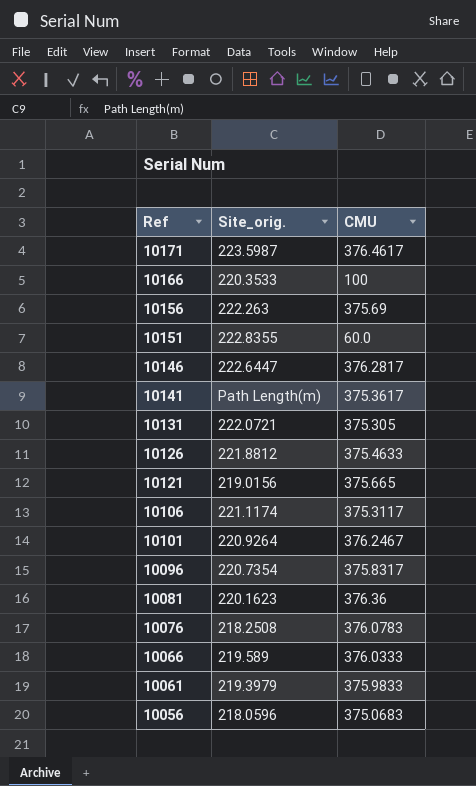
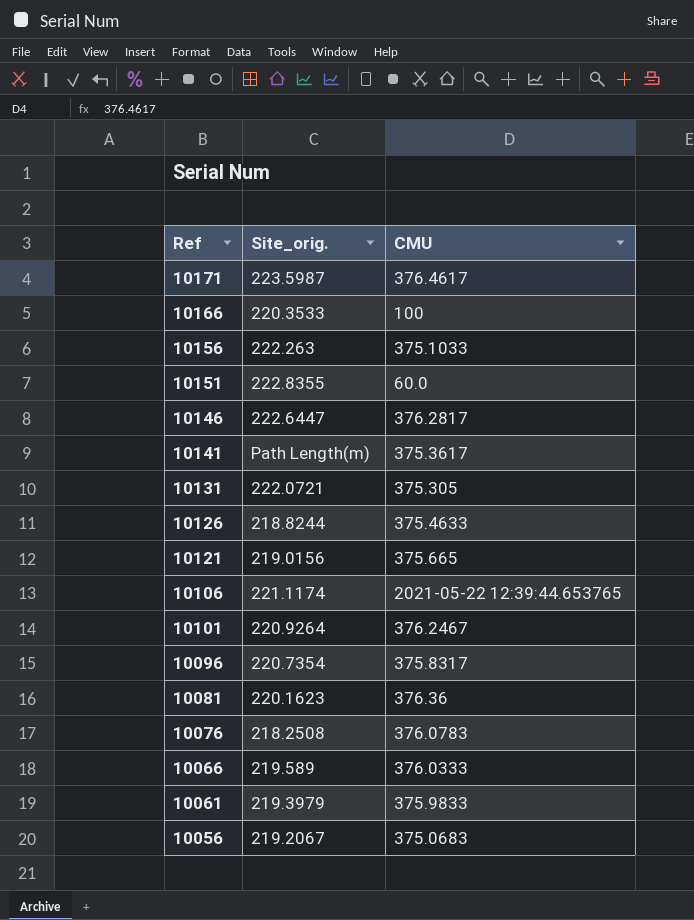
10156 | CMU: 375.69 -> 375.1033
10126 | Site_orig.: 221.8812 -> 218.8244
10106 | CMU: 375.3117 -> 2021-05-22 12:39:44.653765
10056 | Site_orig.: 218.0596 -> 219.2067

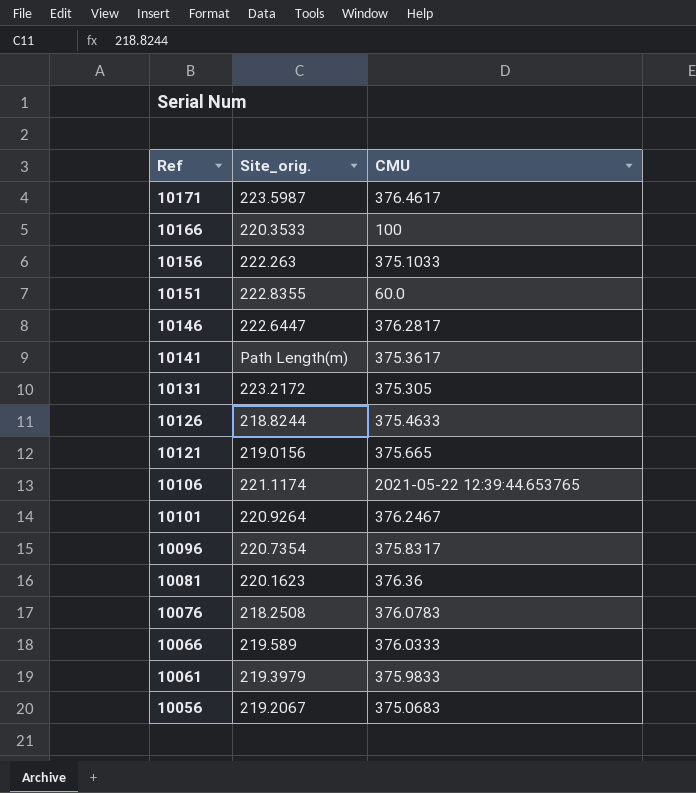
10131 | Site_orig.: 222.0721 -> 223.2172

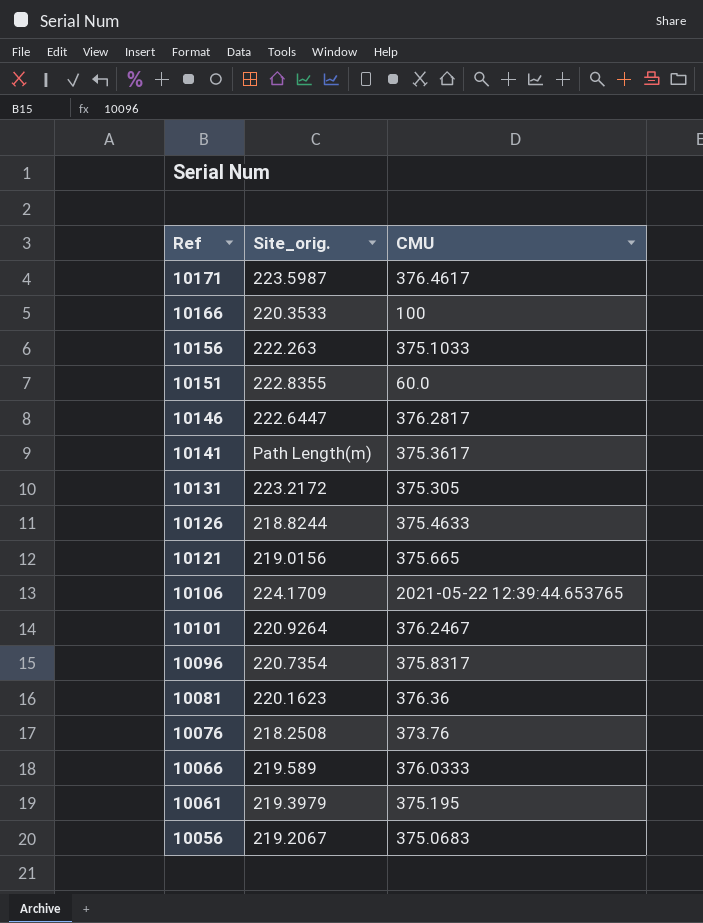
10106 | Site_orig.: 221.1174 -> 224.1709
10076 | CMU: 376.0783 -> 373.76
10061 | CMU: 375.9833 -> 375.195

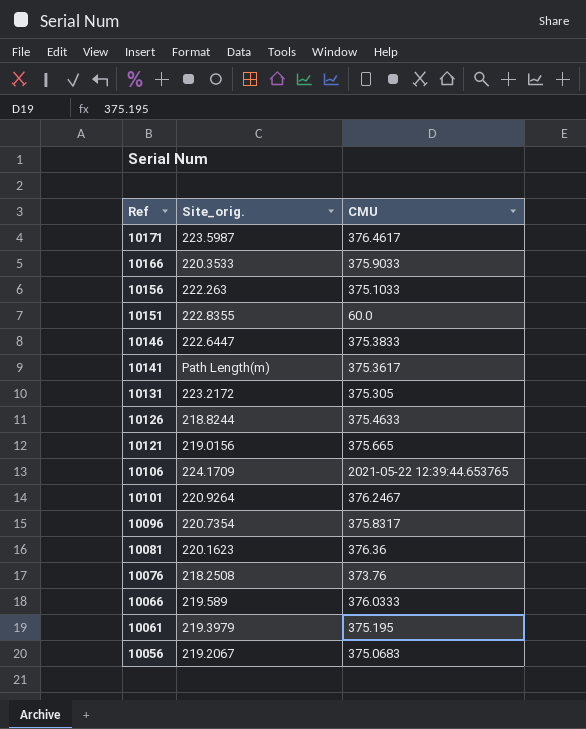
10166 | CMU: 100 -> 375.9033
10146 | CMU: 376.2817 -> 375.3833

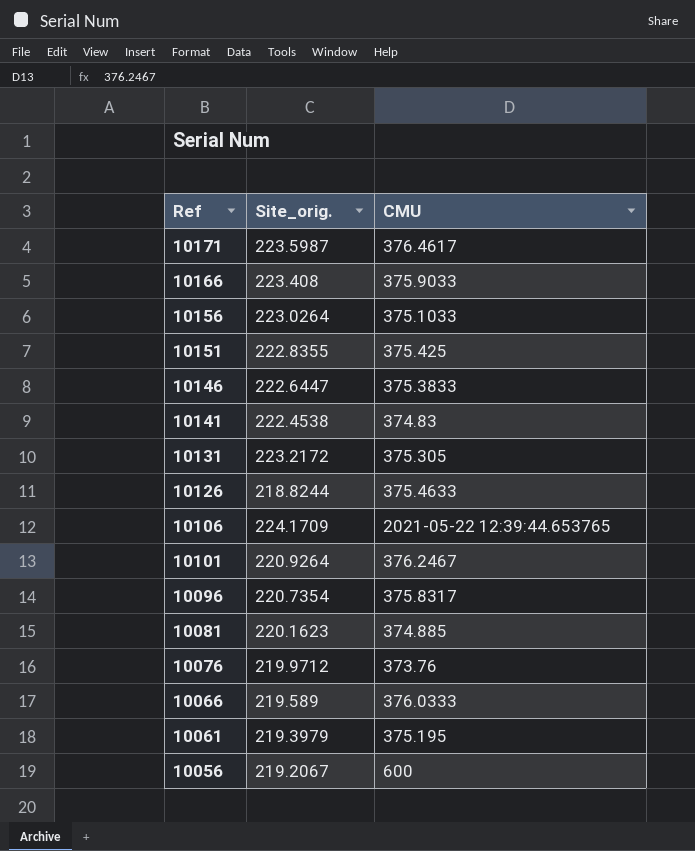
row 10121: 219.0156 | 375.665 -> none
10166 | Site_orig.: 220.3533 -> 223.408
10156 | Site_orig.: 222.263 -> 223.0264
10151 | CMU: 60.0 -> 375.425
10141 | Site_orig.: Path Length(m) -> 222.4538
10141 | CMU: 375.3617 -> 374.83
10081 | CMU: 376.36 -> 374.885
10076 | Site_orig.: 218.2508 -> 219.9712
10056 | CMU: 375.0683 -> 600

